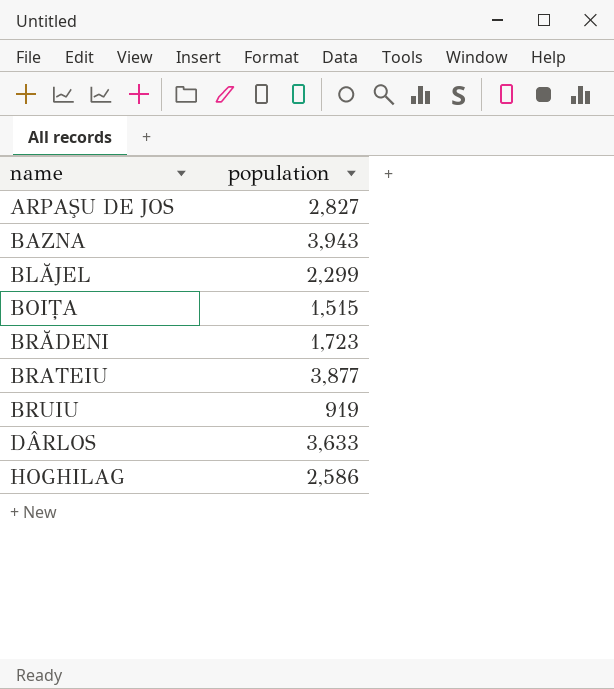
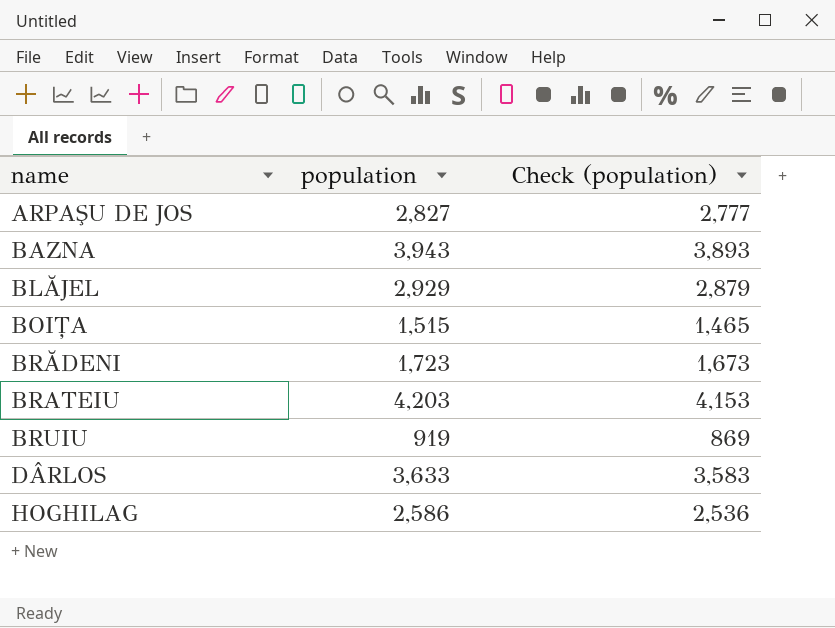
column Check (population) | formula: none -> [population] - 50
BLĂJEL | population: 2,299 -> 2,929
BRATEIU | population: 3,877 -> 4,203

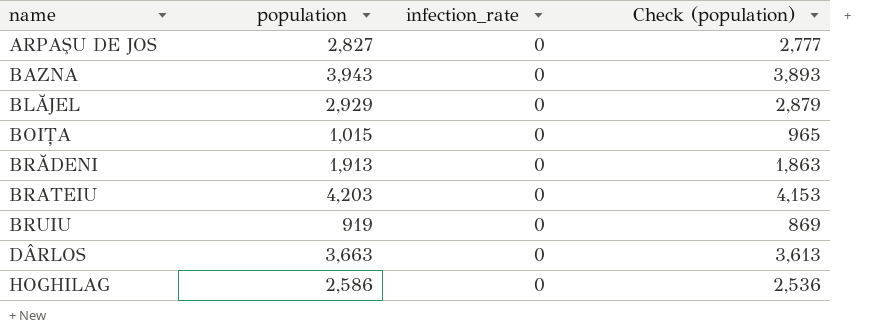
column infection_rate | position: none -> 3
BOIŢA | population: 1,515 -> 1,015
BOIŢA | Check (population): 1,465 -> 965
BRĂDENI | population: 1,723 -> 1,913
BRĂDENI | Check (population): 1,673 -> 1,863
DÂRLOS | population: 3,633 -> 3,663
DÂRLOS | Check (population): 3,583 -> 3,613

